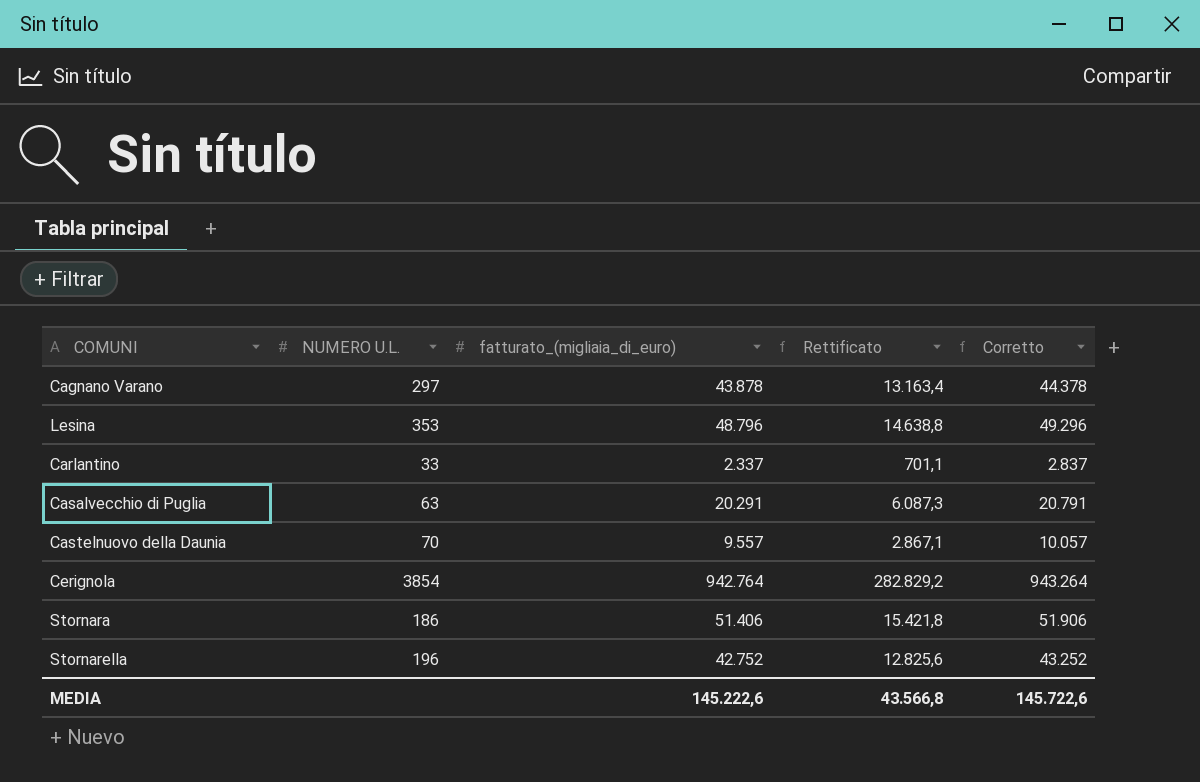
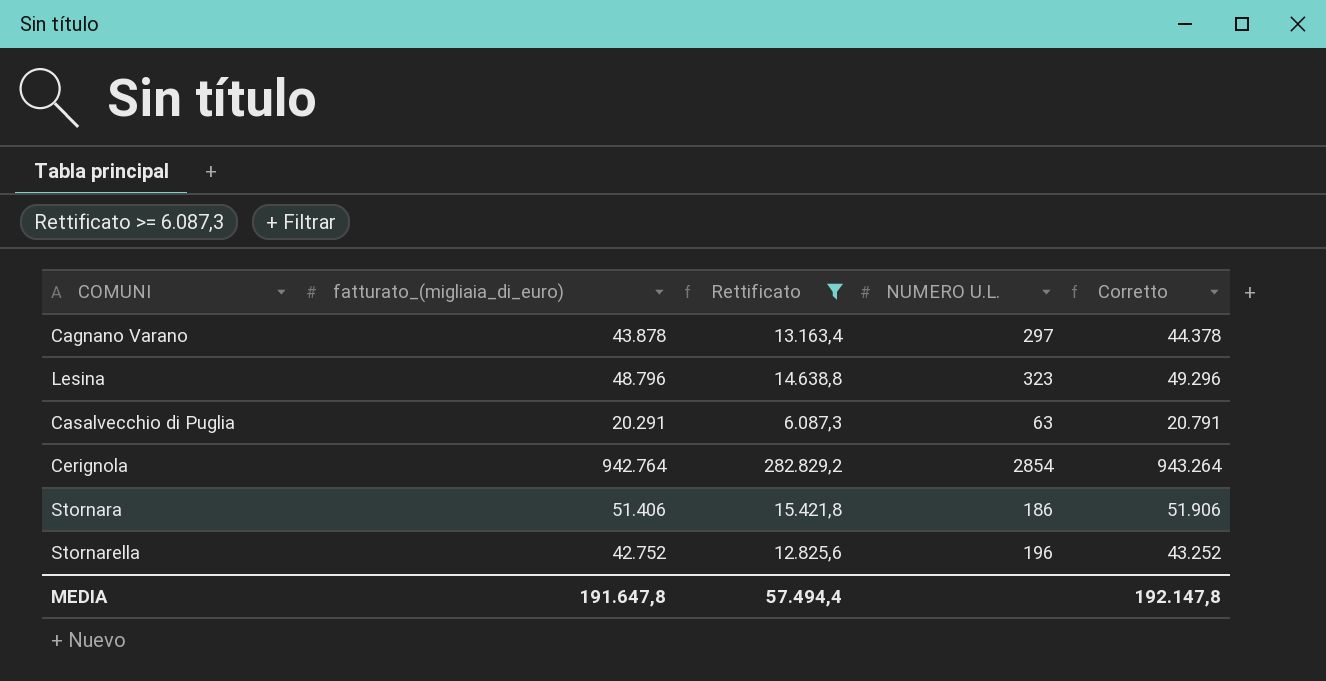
filter: none -> Rettificato >= 6.087,3
column NUMERO U.L. | position: 2 -> 4
Lesina | NUMERO U.L.: 353 -> 323
Cerignola | NUMERO U.L.: 3854 -> 2854
MEDIA | fatturato_(migliaia_di_euro): 145.222,6 -> 191.647,8
MEDIA | Rettificato: 43.566,8 -> 57.494,4
MEDIA | Corretto: 145.722,6 -> 192.147,8

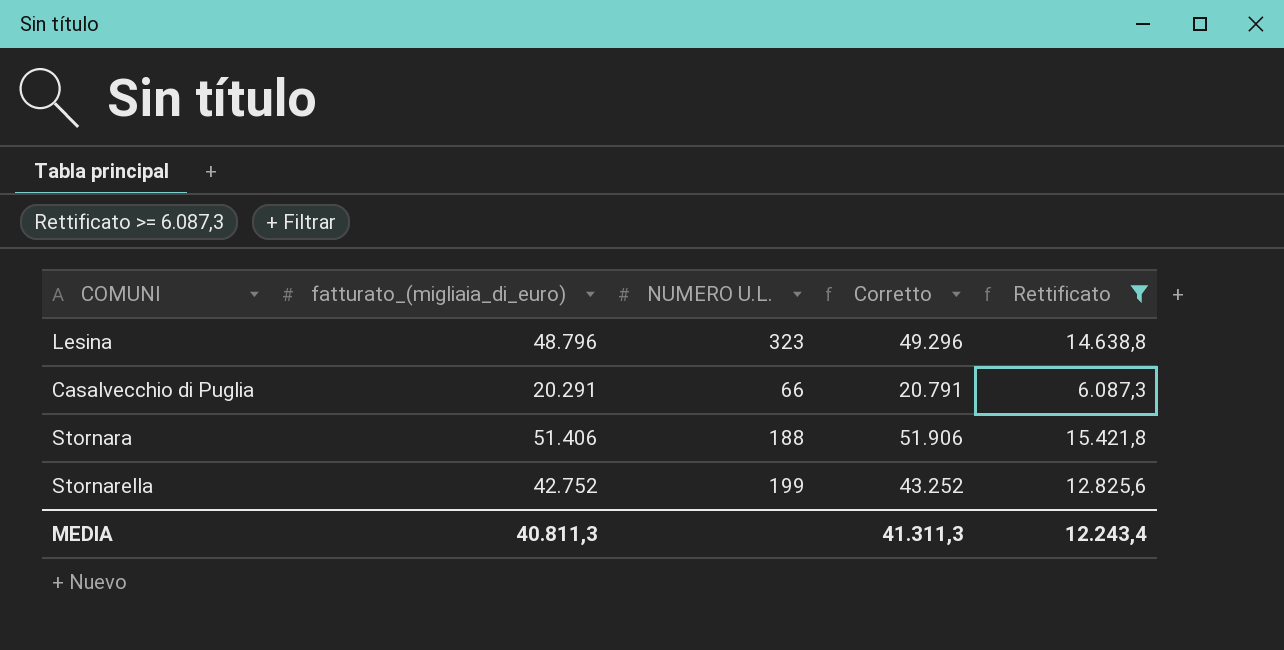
column Rettificato | position: 3 -> 5
row Cagnano Varano: 43.878 | 13.163,4 | 297 | 44.378 -> none
row Cerignola: 942.764 | 282.829,2 | 2854 | 943.264 -> none
Casalvecchio di Puglia | NUMERO U.L.: 63 -> 66
Stornara | NUMERO U.L.: 186 -> 188
Stornarella | NUMERO U.L.: 196 -> 199
MEDIA | fatturato_(migliaia_di_euro): 191.647,8 -> 40.811,3
MEDIA | Corretto: 192.147,8 -> 41.311,3
MEDIA | Rettificato: 57.494,4 -> 12.243,4

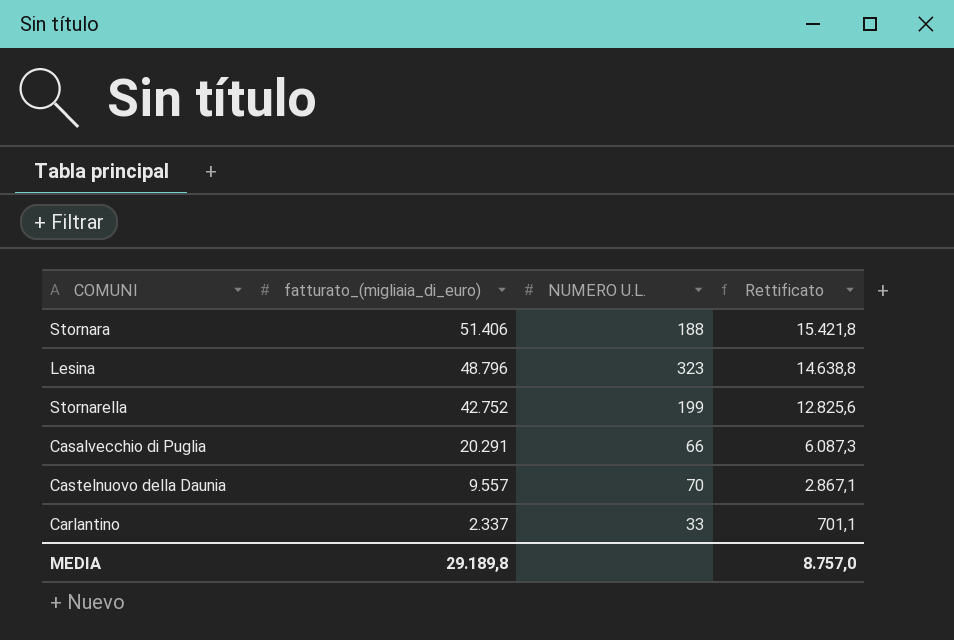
filter: Rettificato >= 6.087,3 -> none
row order: none -> fatturato_(migliaia_di_euro) descending
column Corretto | formula: [fatturato_(migliaia_di_euro)] + 500 -> none
MEDIA | fatturato_(migliaia_di_euro): 40.811,3 -> 29.189,8
MEDIA | Rettificato: 12.243,4 -> 8.757,0

